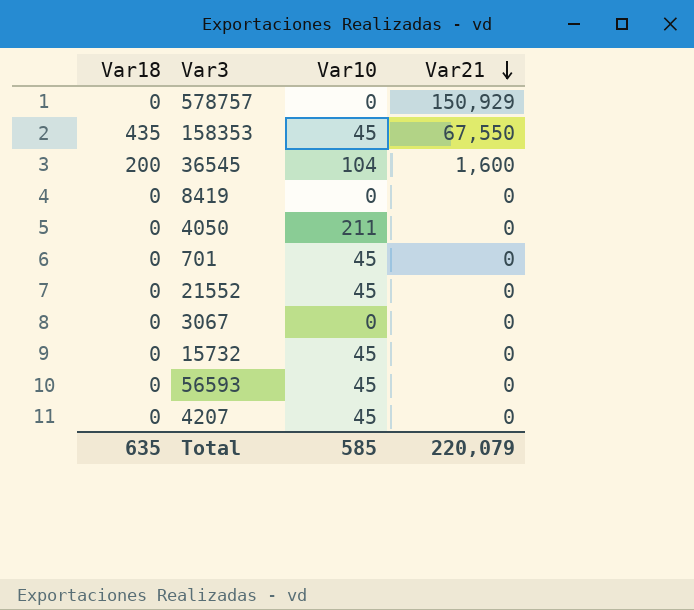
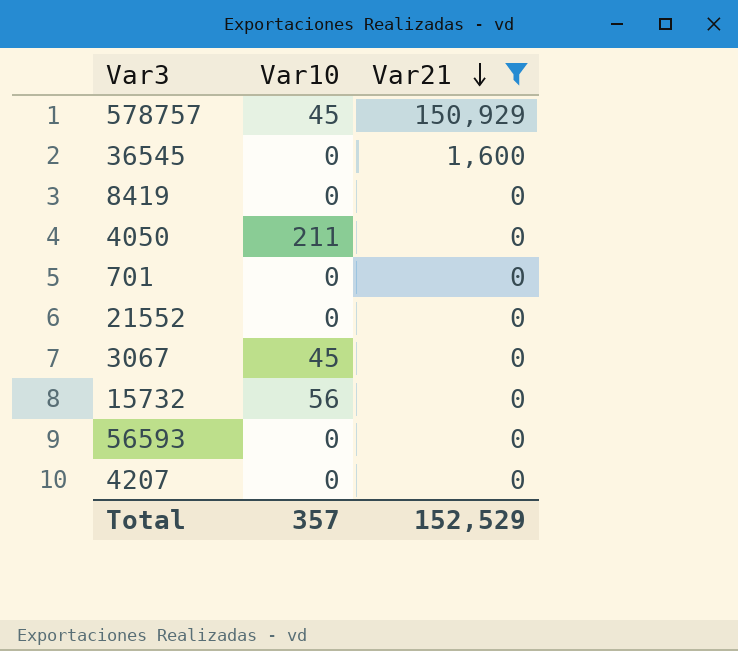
filter: none -> Var21 != 67,550
column Var18 | position: 1 -> none
578757 | Var10: 0 -> 45
36545 | Var10: 104 -> 0
701 | Var10: 45 -> 0
21552 | Var10: 45 -> 0
3067 | Var10: 0 -> 45
15732 | Var10: 45 -> 56
56593 | Var10: 45 -> 0
4207 | Var10: 45 -> 0
Total | Var10: 585 -> 357
Total | Var21: 220,079 -> 152,529

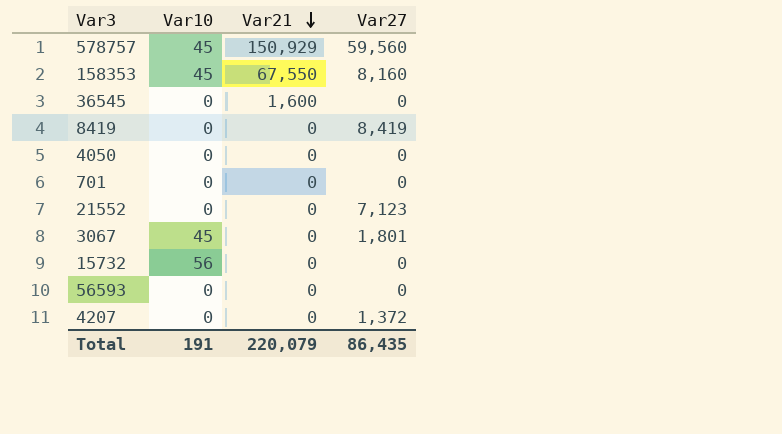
filter: Var21 != 67,550 -> none
column Var27 | position: none -> 4
4050 | Var10: 211 -> 0
Total | Var10: 357 -> 191
Total | Var21: 152,529 -> 220,079

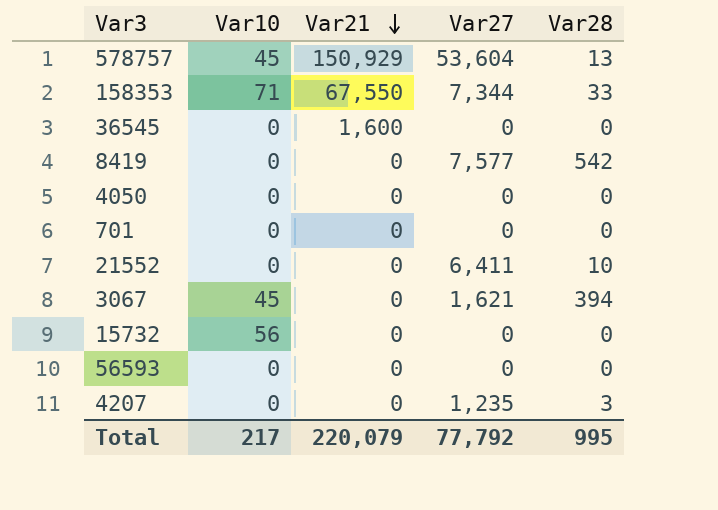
column Var28 | position: none -> 5
578757 | Var27: 59,560 -> 53,604
158353 | Var10: 45 -> 71
158353 | Var27: 8,160 -> 7,344
8419 | Var27: 8,419 -> 7,577
21552 | Var27: 7,123 -> 6,411
3067 | Var27: 1,801 -> 1,621
4207 | Var27: 1,372 -> 1,235
Total | Var10: 191 -> 217
Total | Var27: 86,435 -> 77,792

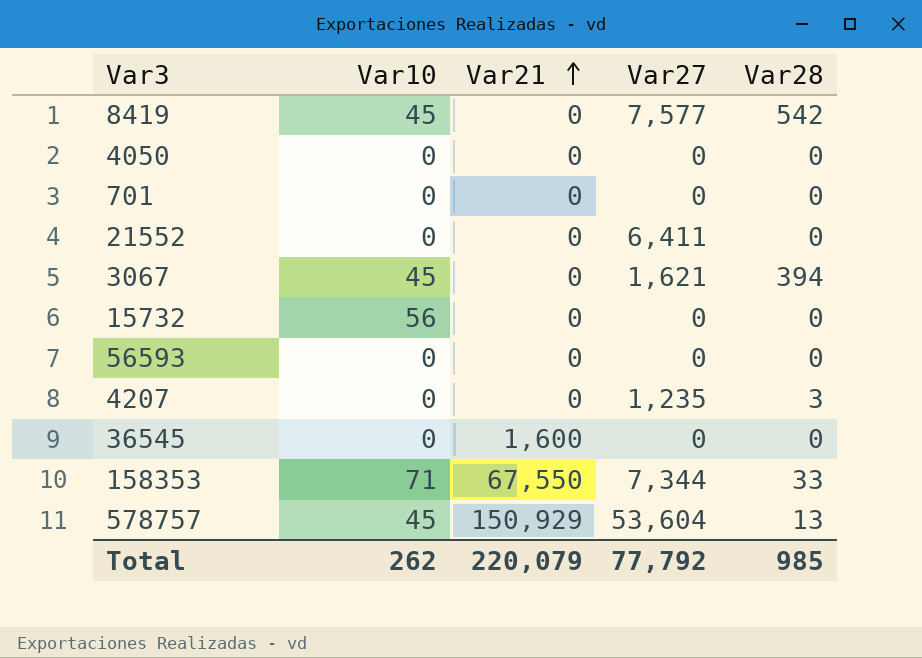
row order: Var21 descending -> Var21 ascending
8419 | Var10: 0 -> 45
21552 | Var28: 10 -> 0
Total | Var10: 217 -> 262
Total | Var28: 995 -> 985

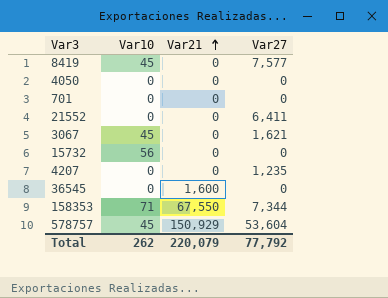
column Var28 | position: 5 -> none
row 56593: 0 | 0 | 0 | 0 -> none

